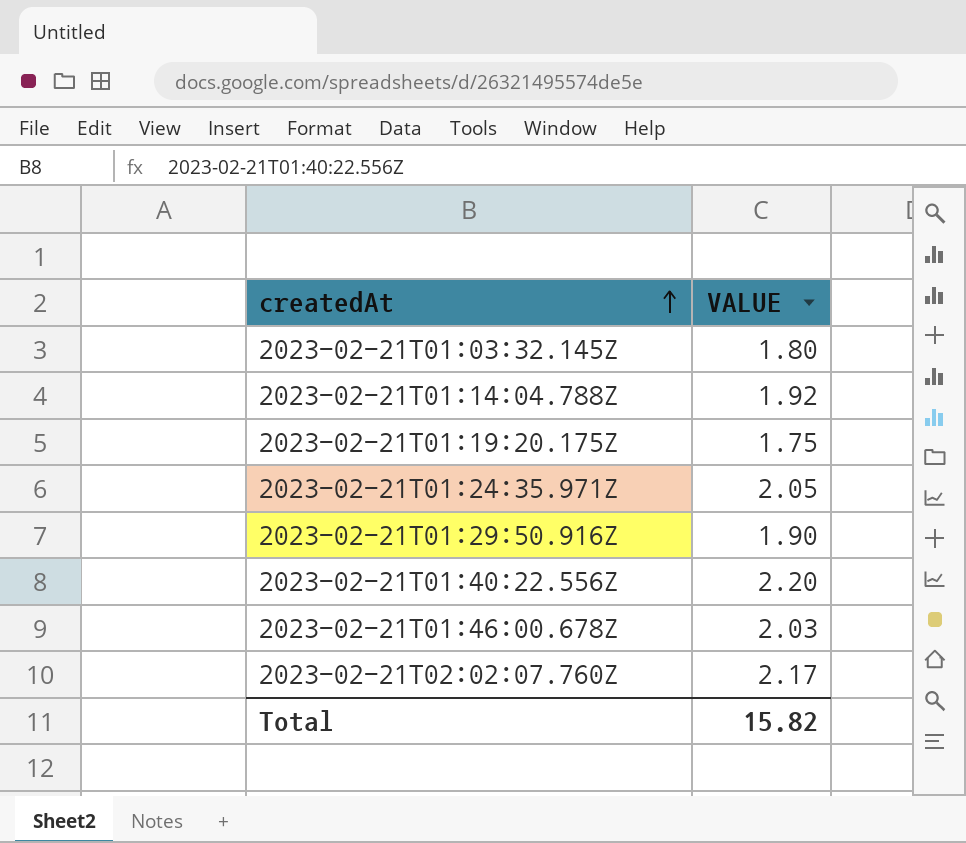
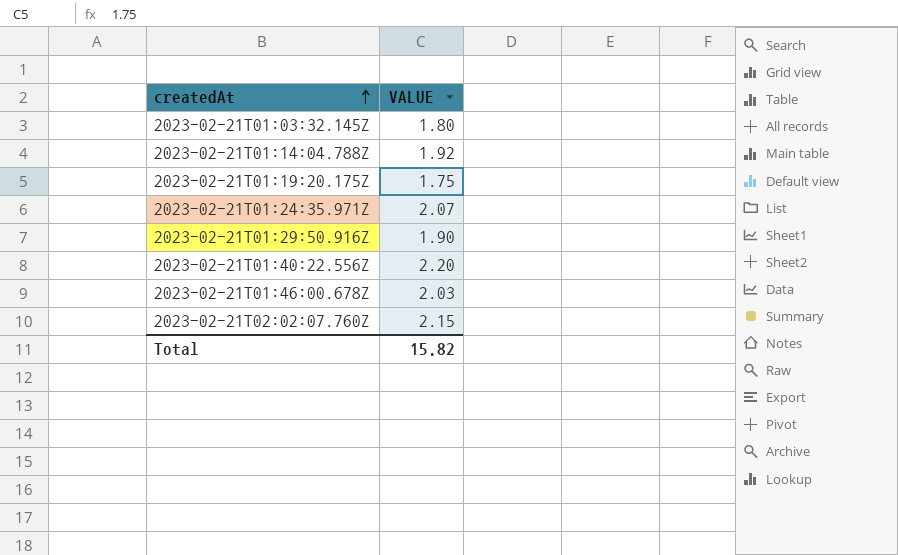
2023-02-21T01:24:35.971Z | VALUE: 2.05 -> 2.07
2023-02-21T02:02:07.760Z | VALUE: 2.17 -> 2.15

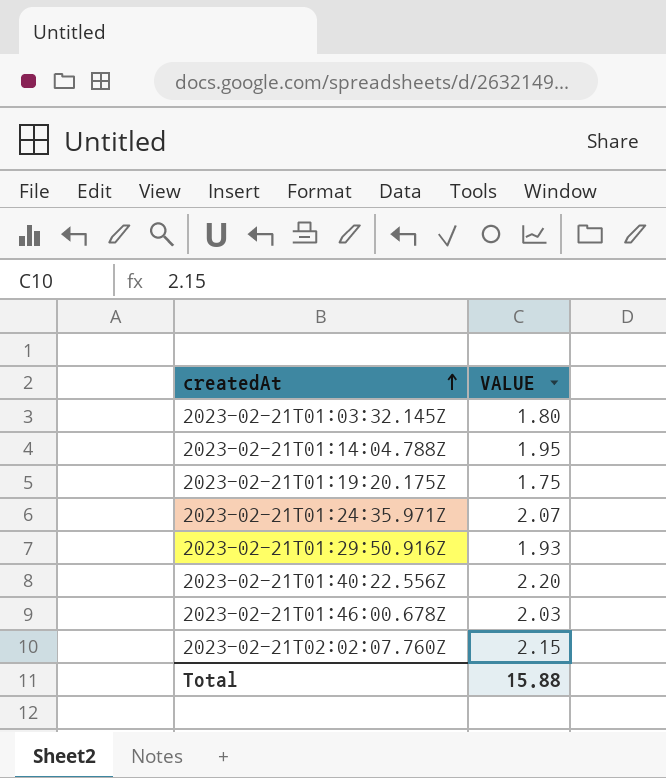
2023-02-21T01:14:04.788Z | VALUE: 1.92 -> 1.95
2023-02-21T01:29:50.916Z | VALUE: 1.90 -> 1.93
Total | VALUE: 15.82 -> 15.88

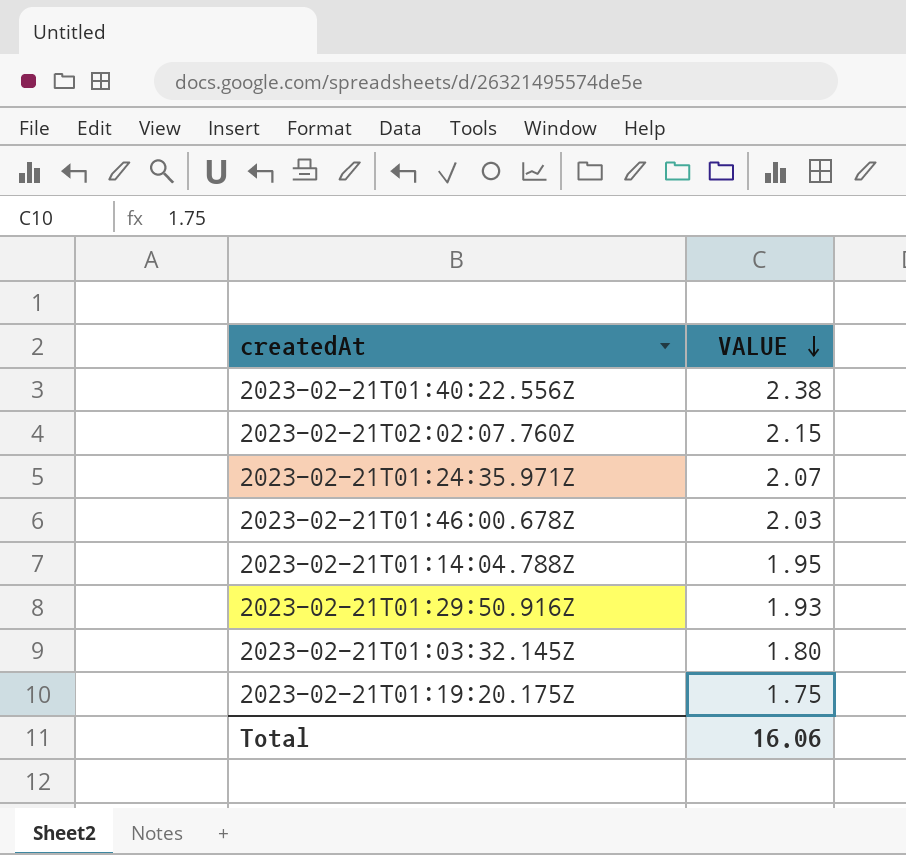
row order: createdAt ascending -> VALUE descending
2023-02-21T01:40:22.556Z | VALUE: 2.20 -> 2.38
Total | VALUE: 15.88 -> 16.06

